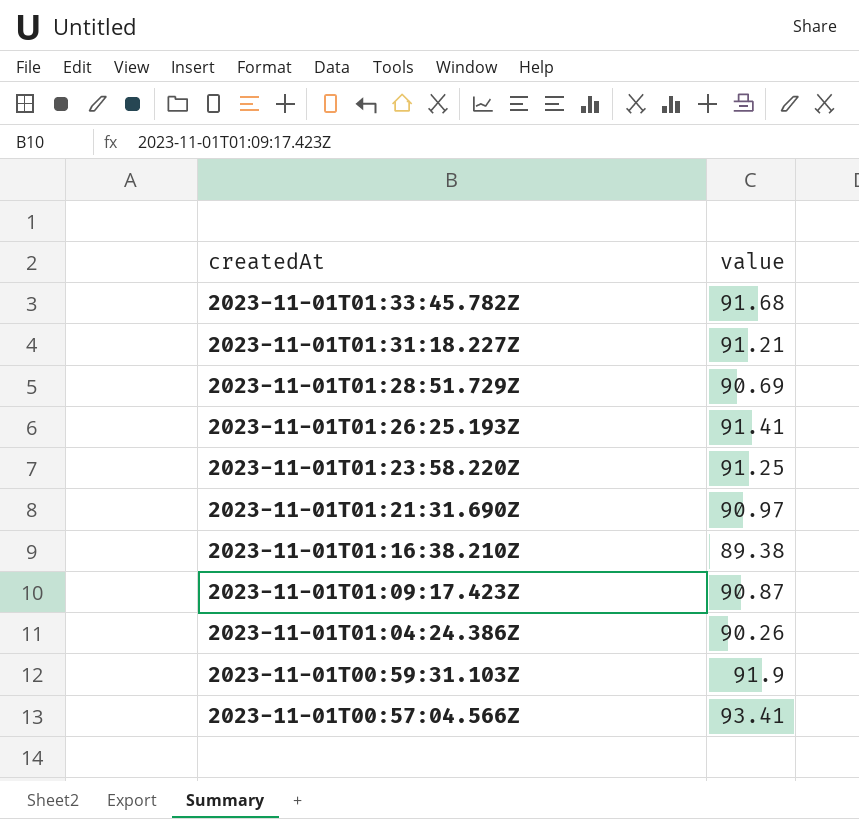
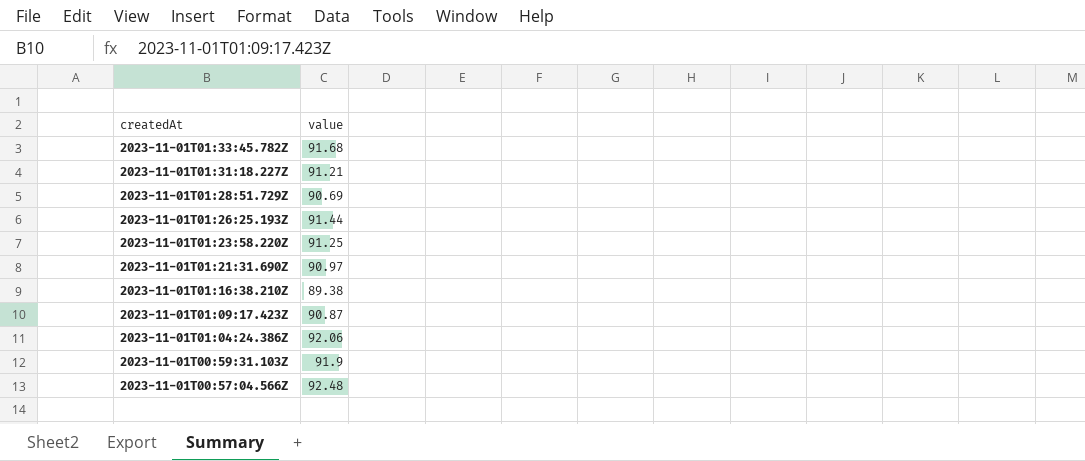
2023-11-01T01:26:25.193Z | value: 91.41 -> 91.44
2023-11-01T01:04:24.386Z | value: 90.26 -> 92.06
2023-11-01T00:57:04.566Z | value: 93.41 -> 92.48

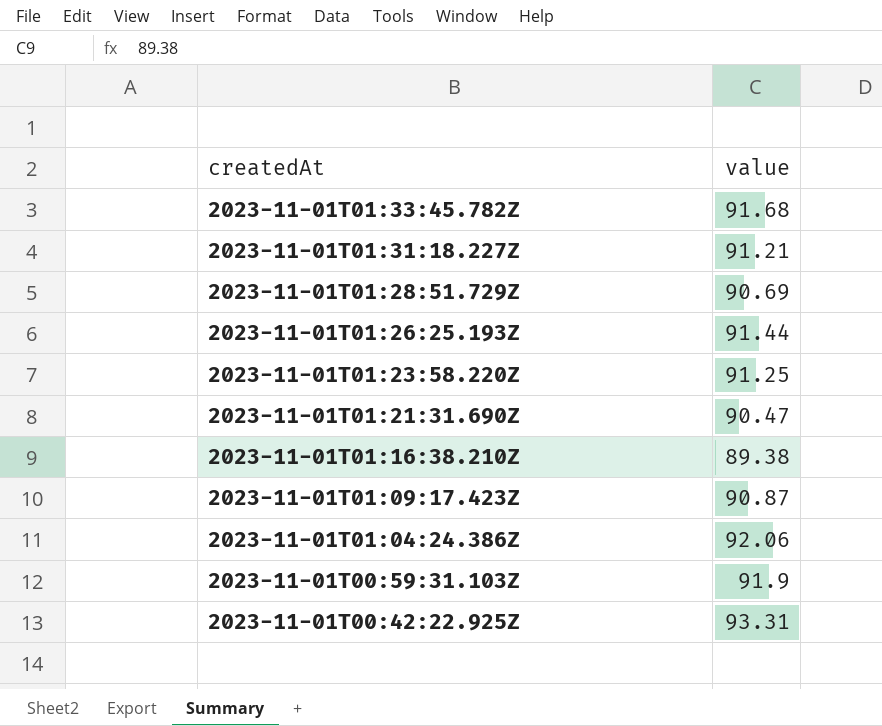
row 2023-11-01T00:57:04.566Z: 92.48 -> none
2023-11-01T01:21:31.690Z | value: 90.97 -> 90.47
row 2023-11-01T00:42:22.925Z: none -> 93.31

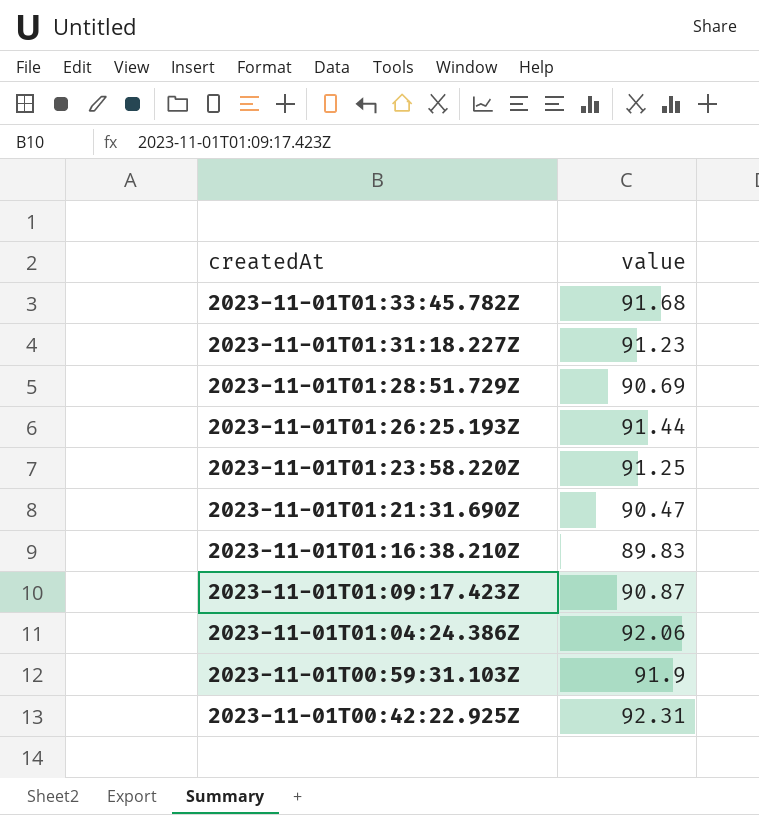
2023-11-01T01:31:18.227Z | value: 91.21 -> 91.23
2023-11-01T01:16:38.210Z | value: 89.38 -> 89.83
2023-11-01T00:42:22.925Z | value: 93.31 -> 92.31

